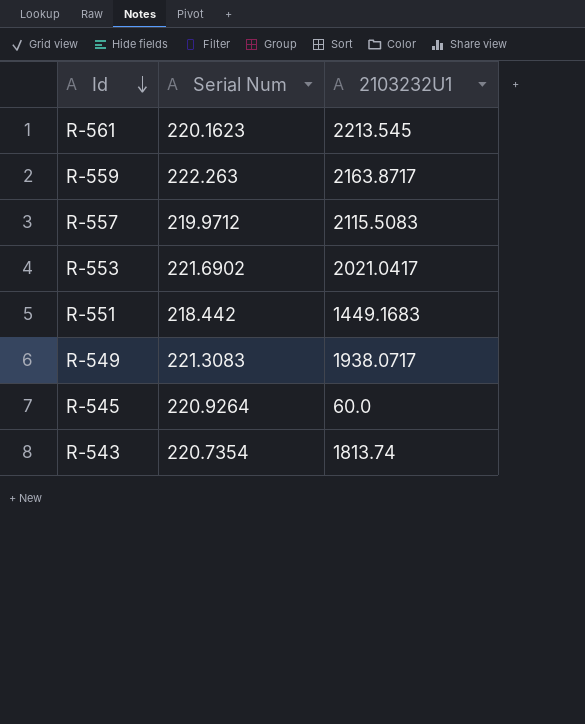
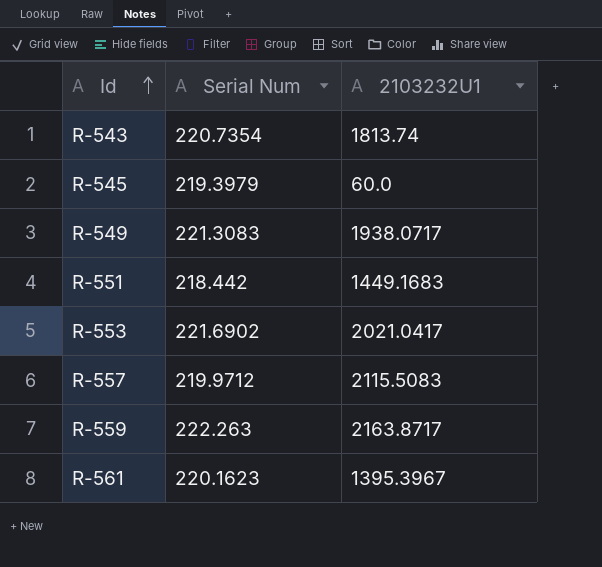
row order: Id descending -> Id ascending
R-545 | Serial Num: 220.9264 -> 219.3979
R-561 | 2103232U1: 2213.545 -> 1395.3967

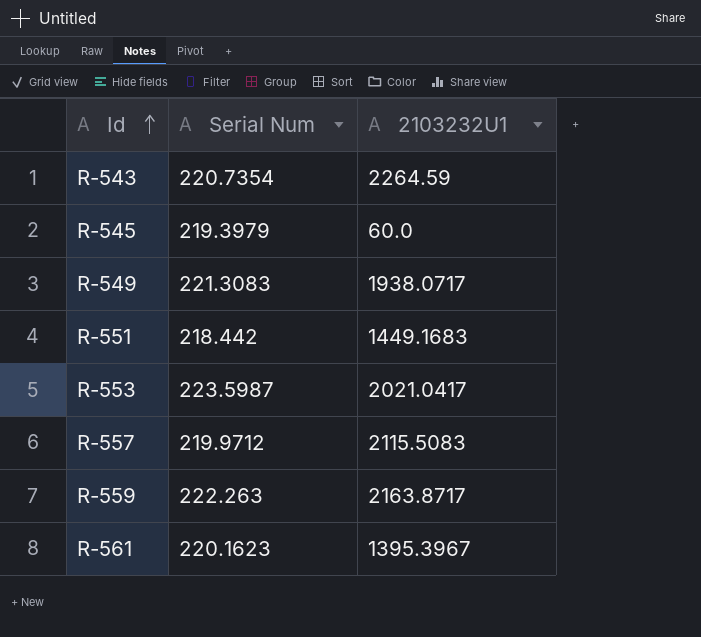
R-543 | 2103232U1: 1813.74 -> 2264.59
R-553 | Serial Num: 221.6902 -> 223.5987

